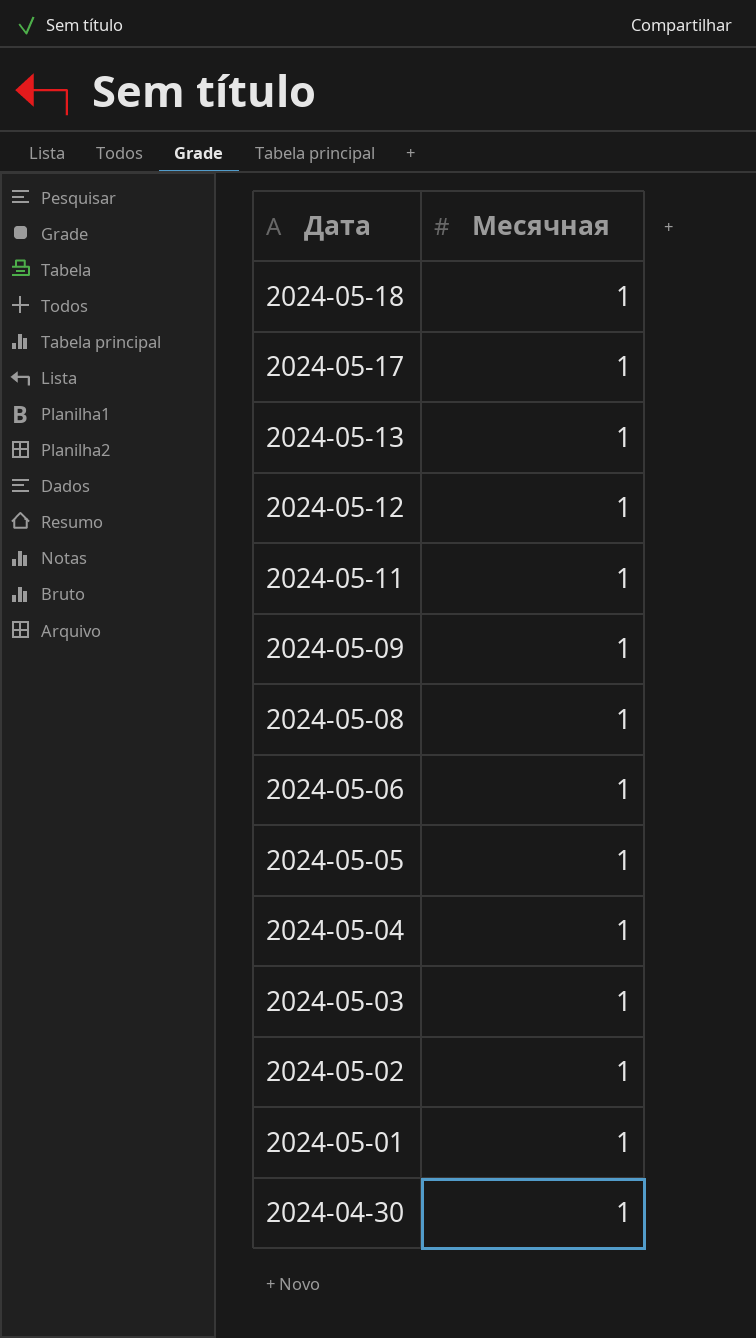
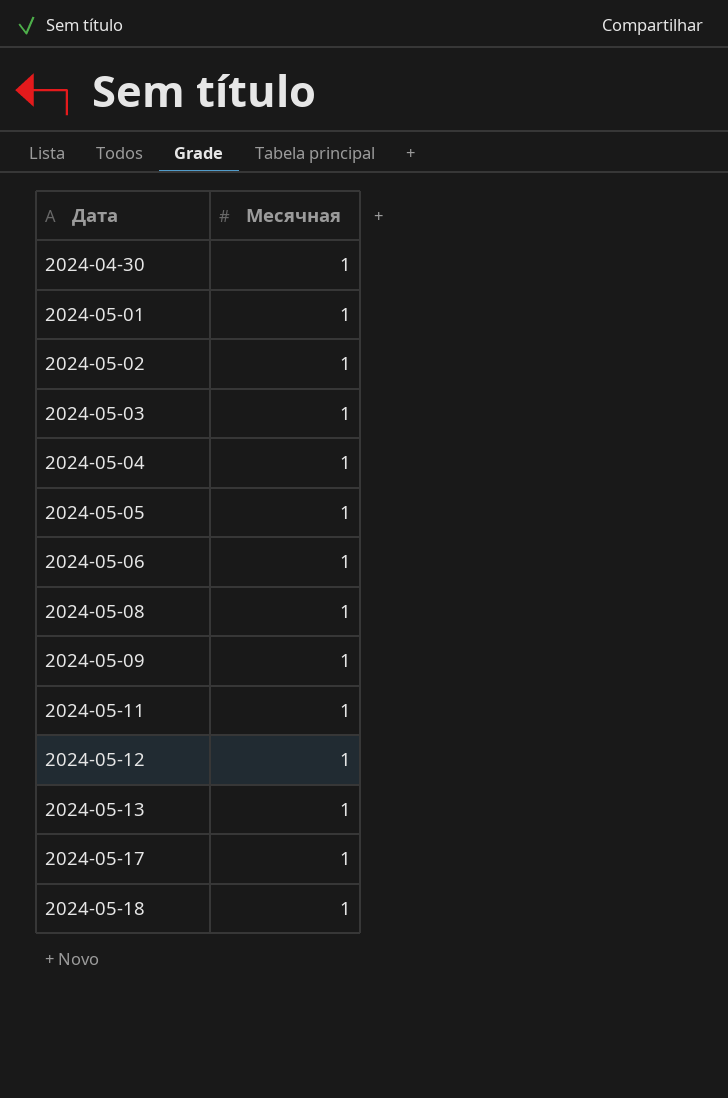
row order: Дата descending -> Дата ascending

